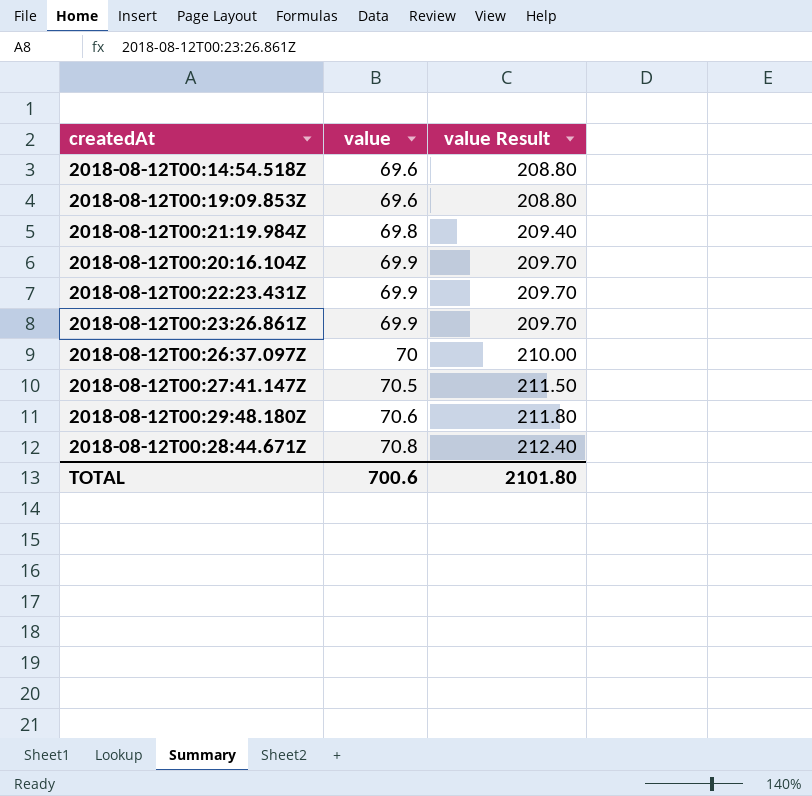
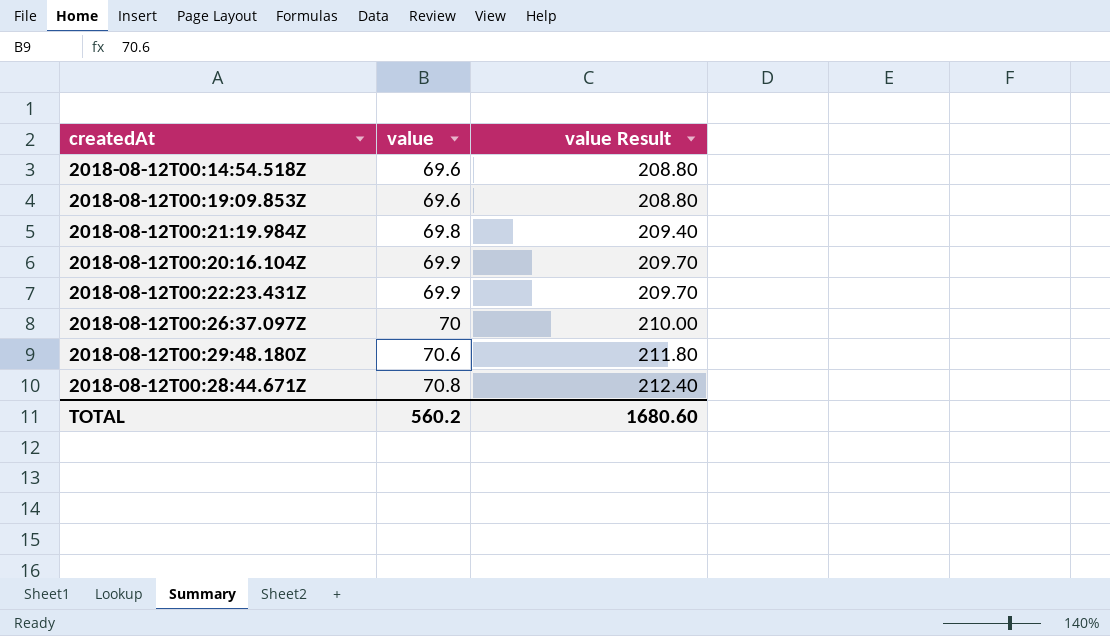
row 2018-08-12T00:23:26.861Z: 69.9 | 209.70 -> none
row 2018-08-12T00:27:41.147Z: 70.5 | 211.50 -> none
TOTAL | value: 700.6 -> 560.2
TOTAL | value Result: 2101.80 -> 1680.60

